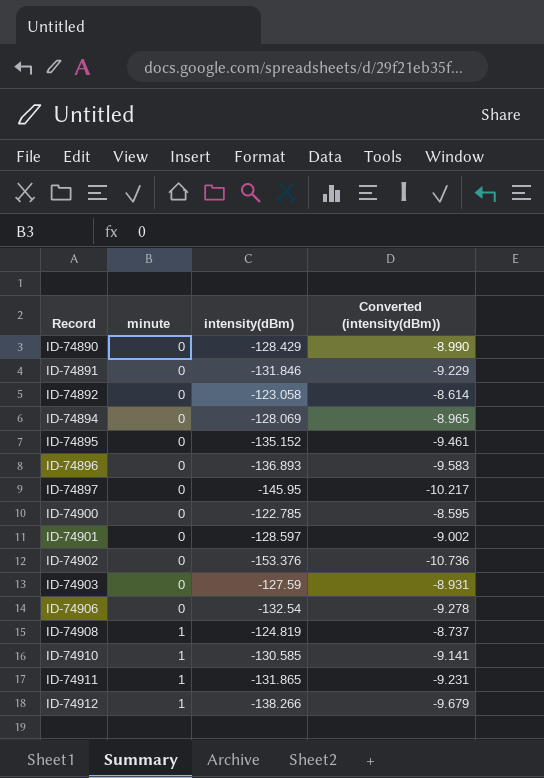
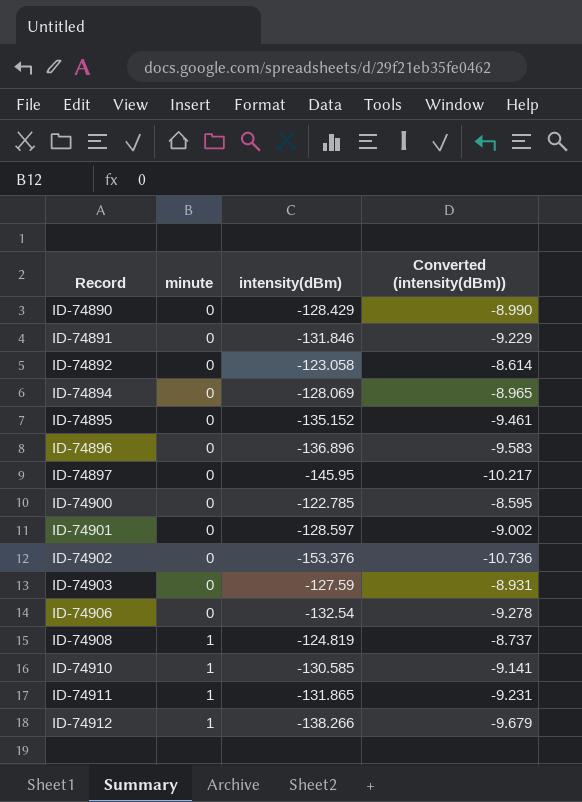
ID-74896 | intensity(dBm): -136.893 -> -136.896

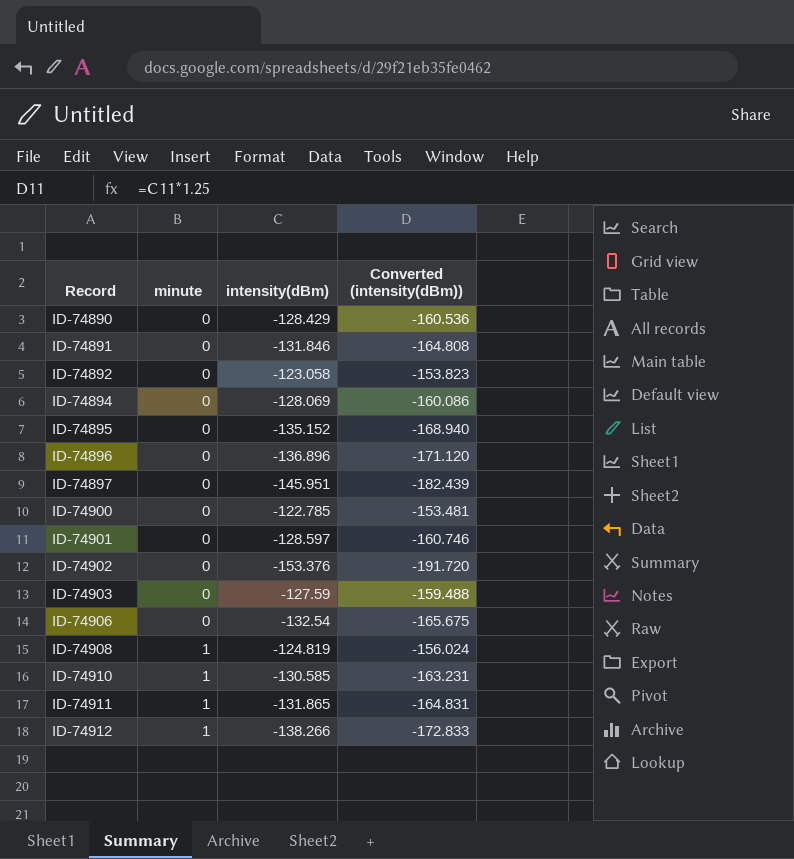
column Converted (intensity(dBm)) | formula: [intensity(dBm)] * 0.07 -> [intensity(dBm)] * 1.25
ID-74897 | intensity(dBm): -145.95 -> -145.951

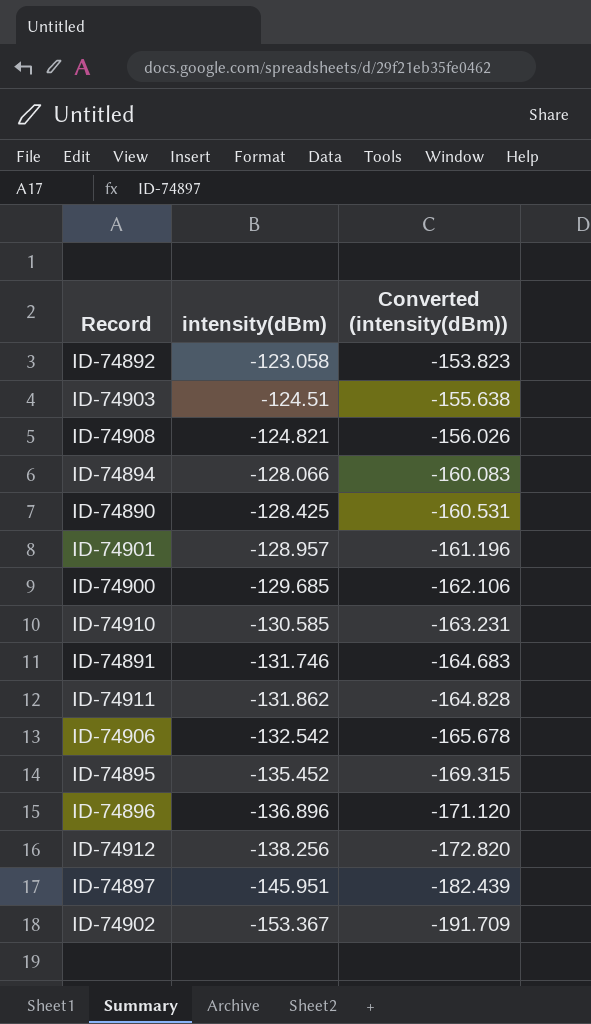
row order: Record ascending -> intensity(dBm) descending
column minute | position: 2 -> none
ID-74903 | intensity(dBm): -127.59 -> -124.51
ID-74903 | Converted (intensity(dBm)): -159.488 -> -155.638
ID-74908 | intensity(dBm): -124.819 -> -124.821
ID-74908 | Converted (intensity(dBm)): -156.024 -> -156.026
ID-74894 | intensity(dBm): -128.069 -> -128.066
ID-74894 | Converted (intensity(dBm)): -160.086 -> -160.083
ID-74890 | intensity(dBm): -128.429 -> -128.425
ID-74890 | Converted (intensity(dBm)): -160.536 -> -160.531
ID-74901 | intensity(dBm): -128.597 -> -128.957
ID-74901 | Converted (intensity(dBm)): -160.746 -> -161.196
ID-74900 | intensity(dBm): -122.785 -> -129.685
ID-74900 | Converted (intensity(dBm)): -153.481 -> -162.106
ID-74891 | intensity(dBm): -131.846 -> -131.746
ID-74891 | Converted (intensity(dBm)): -164.808 -> -164.683
ID-74911 | intensity(dBm): -131.865 -> -131.862
ID-74911 | Converted (intensity(dBm)): -164.831 -> -164.828
ID-74906 | intensity(dBm): -132.54 -> -132.542
ID-74906 | Converted (intensity(dBm)): -165.675 -> -165.678
ID-74895 | intensity(dBm): -135.152 -> -135.452
ID-74895 | Converted (intensity(dBm)): -168.940 -> -169.315
ID-74912 | intensity(dBm): -138.266 -> -138.256
ID-74912 | Converted (intensity(dBm)): -172.833 -> -172.820
ID-74902 | intensity(dBm): -153.376 -> -153.367
ID-74902 | Converted (intensity(dBm)): -191.720 -> -191.709

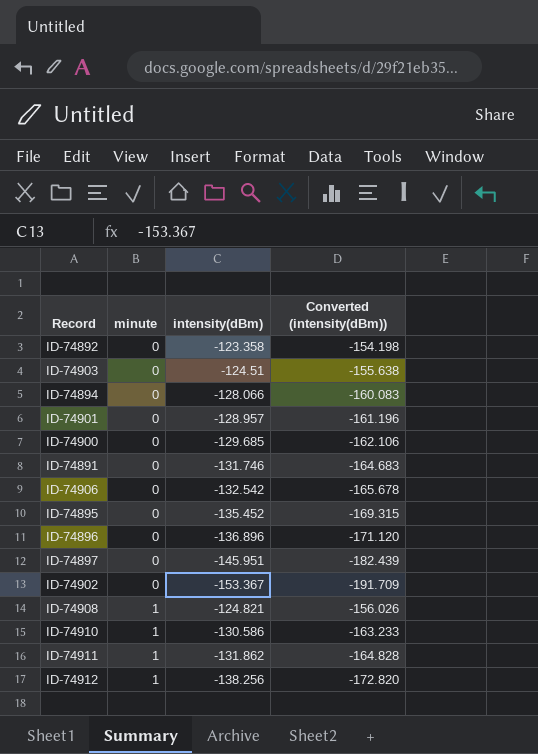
row order: intensity(dBm) descending -> minute ascending
column minute | position: none -> 2
row ID-74890: -128.425 | -160.531 -> none
ID-74892 | intensity(dBm): -123.058 -> -123.358
ID-74892 | Converted (intensity(dBm)): -153.823 -> -154.198
ID-74910 | intensity(dBm): -130.585 -> -130.586
ID-74910 | Converted (intensity(dBm)): -163.231 -> -163.233

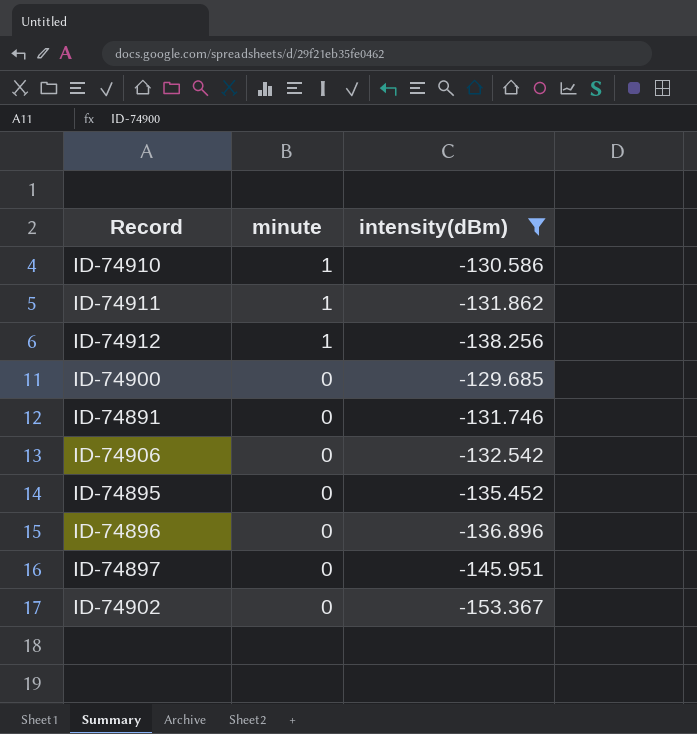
filter: none -> intensity(dBm) <= -129.685
row order: minute ascending -> minute descending
column Converted (intensity(dBm)) | formula: [intensity(dBm)] * 1.25 -> none

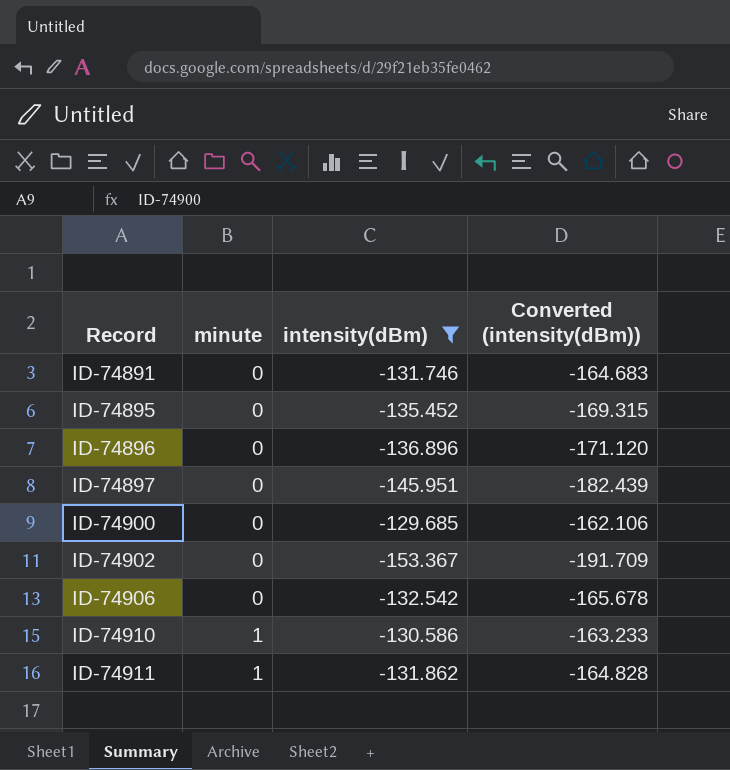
row order: minute descending -> Record ascending
column Converted (intensity(dBm)) | formula: none -> [intensity(dBm)] * 1.25
row ID-74912: 1 | -138.256 -> none

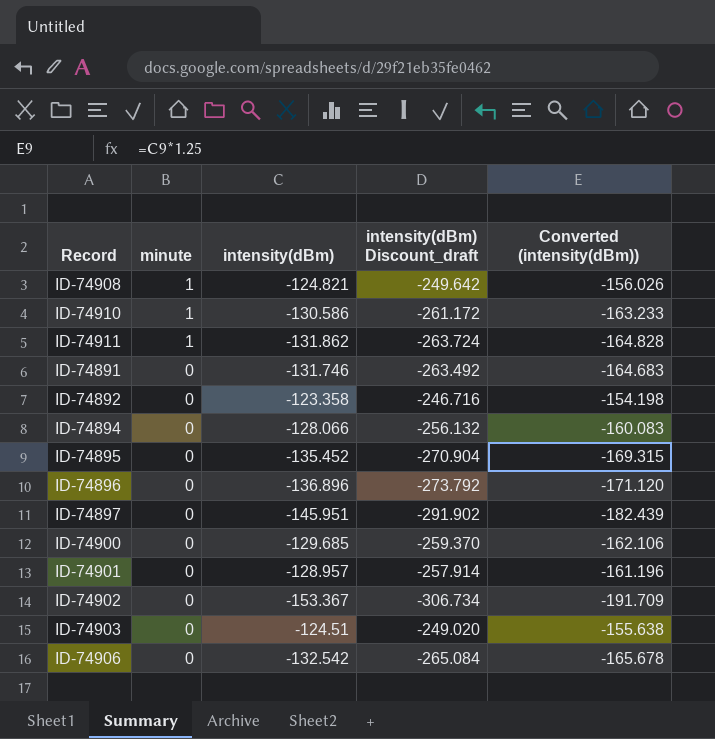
filter: intensity(dBm) <= -129.685 -> none
row order: Record ascending -> minute descending
column intensity(dBm) Discount_draft | formula: none -> [intensity(dBm)] * 2

